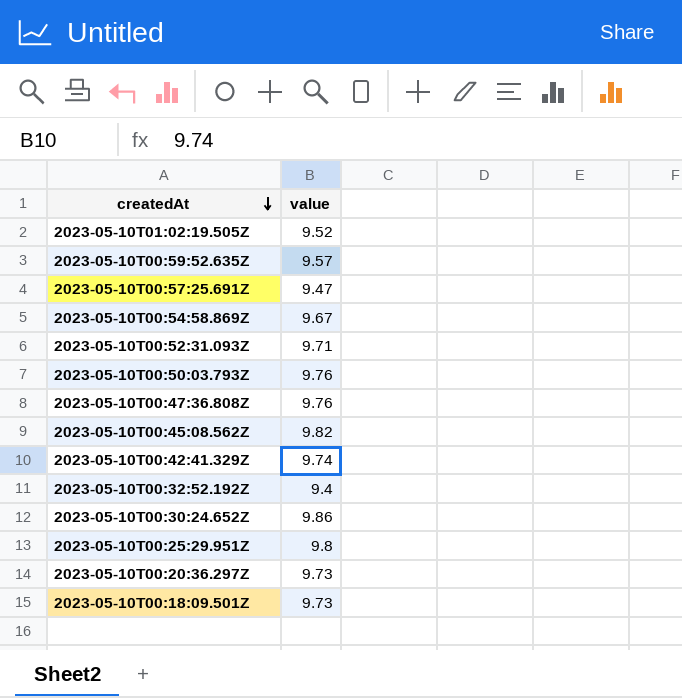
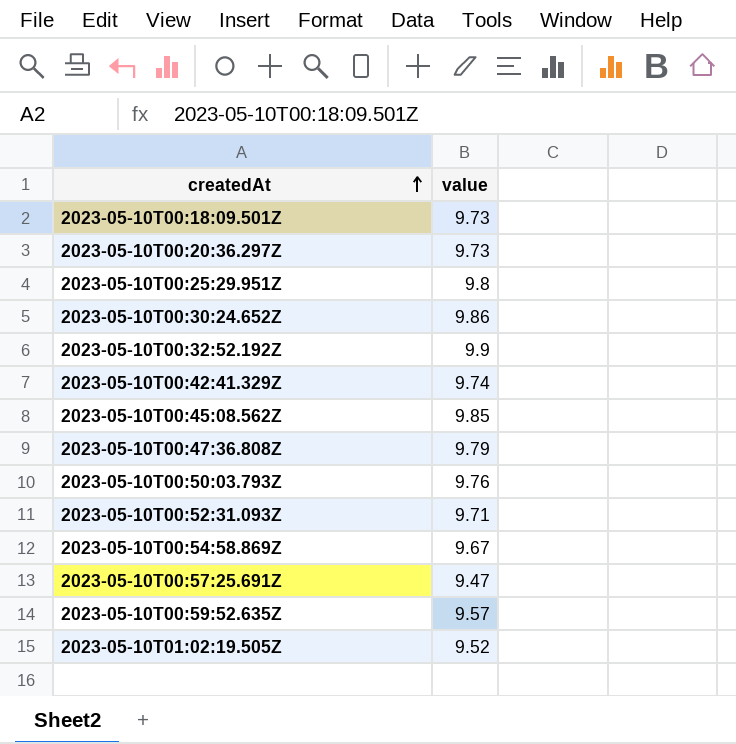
row order: createdAt descending -> createdAt ascending
2023-05-10T00:32:52.192Z | value: 9.4 -> 9.9
2023-05-10T00:45:08.562Z | value: 9.82 -> 9.85
2023-05-10T00:47:36.808Z | value: 9.76 -> 9.79

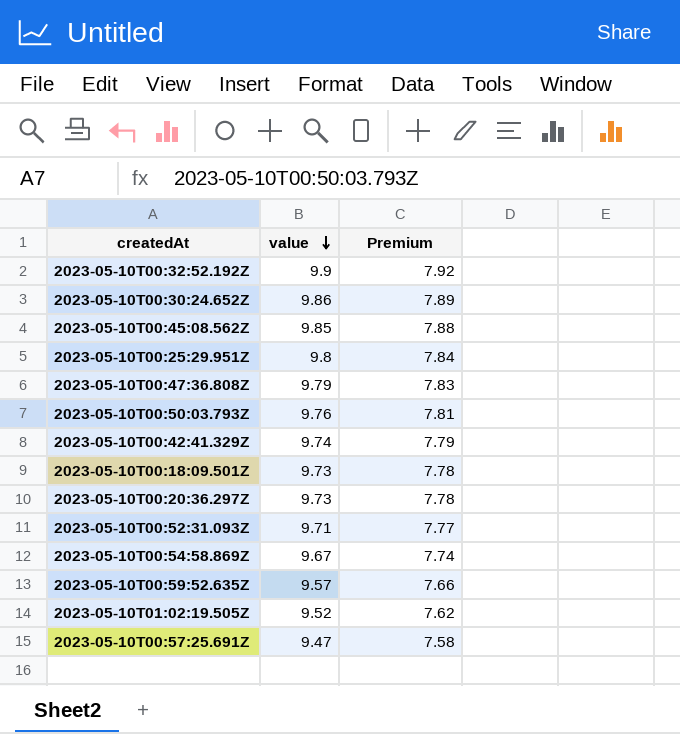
row order: createdAt ascending -> value descending
column Premium | formula: none -> [value] * 0.8

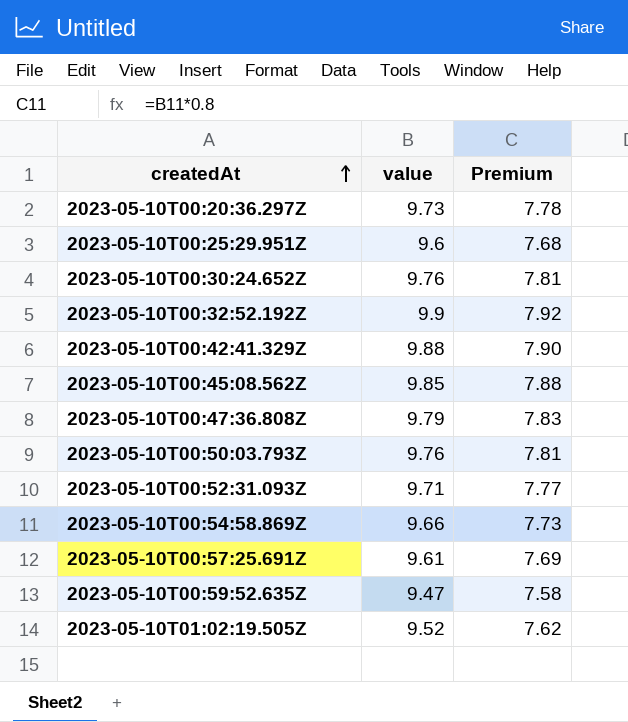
row order: value descending -> createdAt ascending
row 2023-05-10T00:18:09.501Z: 9.73 | 7.78 -> none
2023-05-10T00:25:29.951Z | value: 9.8 -> 9.6
2023-05-10T00:25:29.951Z | Premium: 7.84 -> 7.68
2023-05-10T00:30:24.652Z | value: 9.86 -> 9.76
2023-05-10T00:30:24.652Z | Premium: 7.89 -> 7.81
2023-05-10T00:42:41.329Z | value: 9.74 -> 9.88
2023-05-10T00:42:41.329Z | Premium: 7.79 -> 7.90
2023-05-10T00:54:58.869Z | value: 9.67 -> 9.66
2023-05-10T00:54:58.869Z | Premium: 7.74 -> 7.73
2023-05-10T00:57:25.691Z | value: 9.47 -> 9.61
2023-05-10T00:57:25.691Z | Premium: 7.58 -> 7.69
2023-05-10T00:59:52.635Z | value: 9.57 -> 9.47
2023-05-10T00:59:52.635Z | Premium: 7.66 -> 7.58

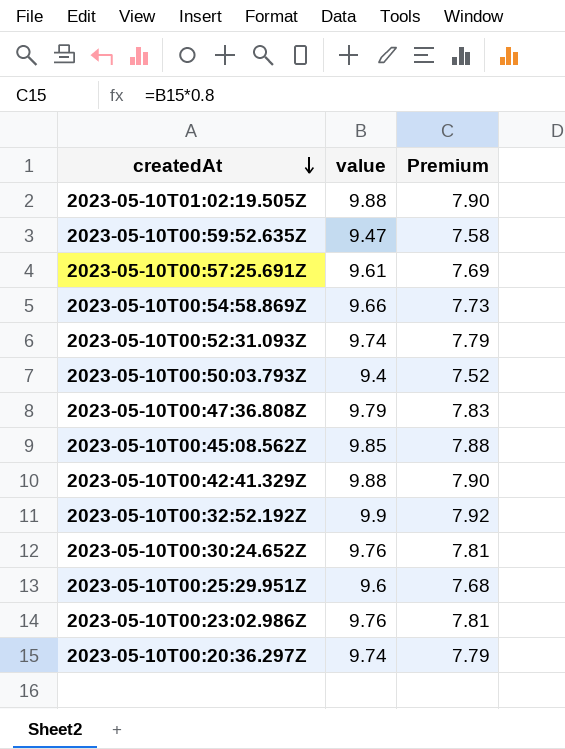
row order: createdAt ascending -> createdAt descending
2023-05-10T01:02:19.505Z | value: 9.52 -> 9.88
2023-05-10T01:02:19.505Z | Premium: 7.62 -> 7.90
2023-05-10T00:52:31.093Z | value: 9.71 -> 9.74
2023-05-10T00:52:31.093Z | Premium: 7.77 -> 7.79
2023-05-10T00:50:03.793Z | value: 9.76 -> 9.4
2023-05-10T00:50:03.793Z | Premium: 7.81 -> 7.52
row 2023-05-10T00:23:02.986Z: none -> 9.76 | 7.81
2023-05-10T00:20:36.297Z | value: 9.73 -> 9.74
2023-05-10T00:20:36.297Z | Premium: 7.78 -> 7.79

